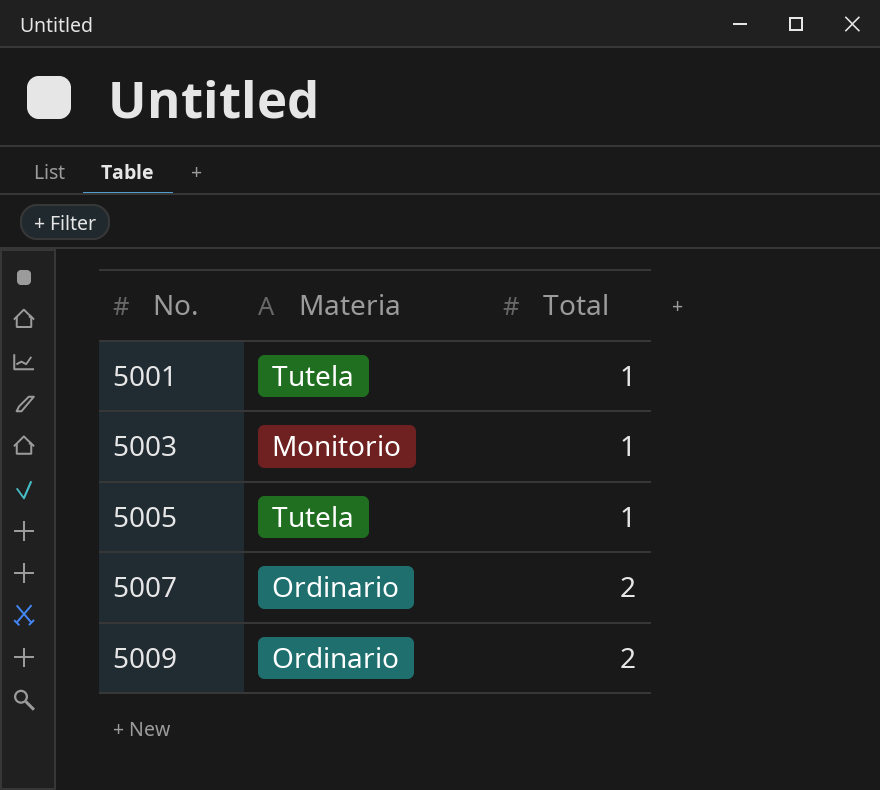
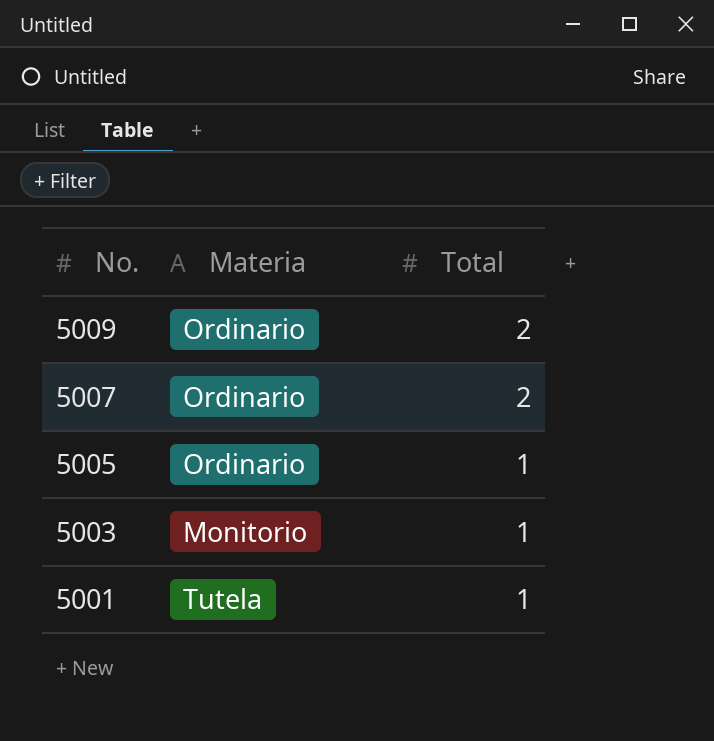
row order: No. ascending -> No. descending
5005 | Materia: Tutela -> Ordinario

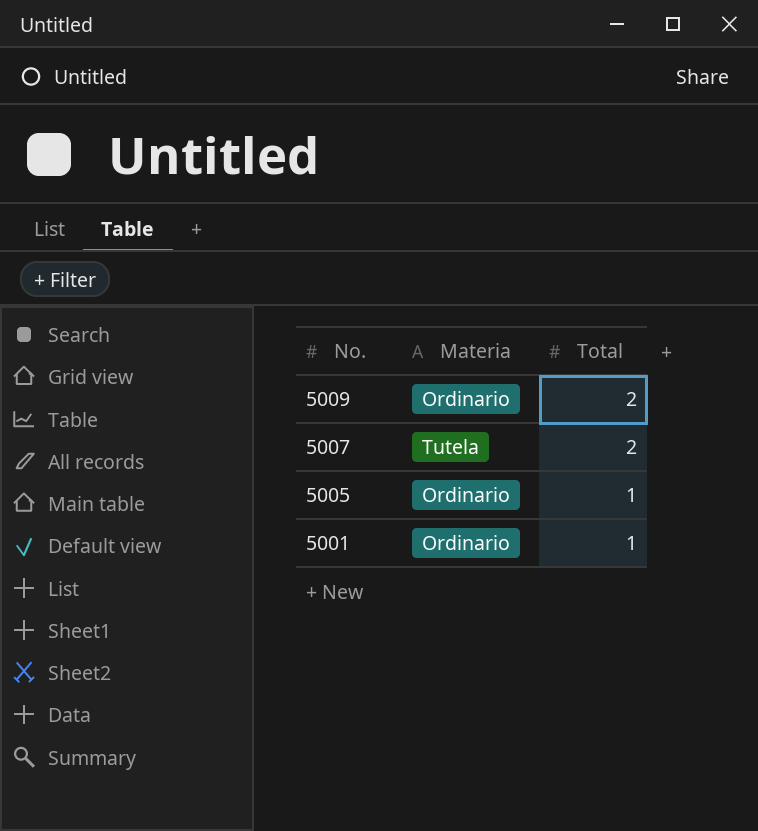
row 5003: Monitorio | 1 -> none
5007 | Materia: Ordinario -> Tutela
5001 | Materia: Tutela -> Ordinario

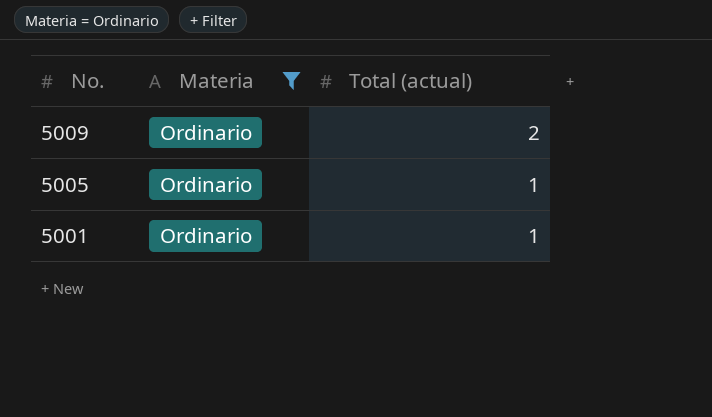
filter: none -> Materia = Ordinario
column name: Total -> Total (actual)

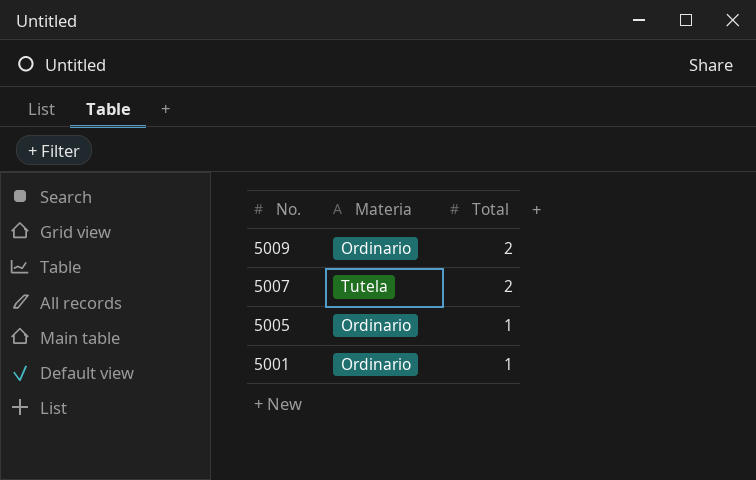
filter: Materia = Ordinario -> none
column name: Total (actual) -> Total

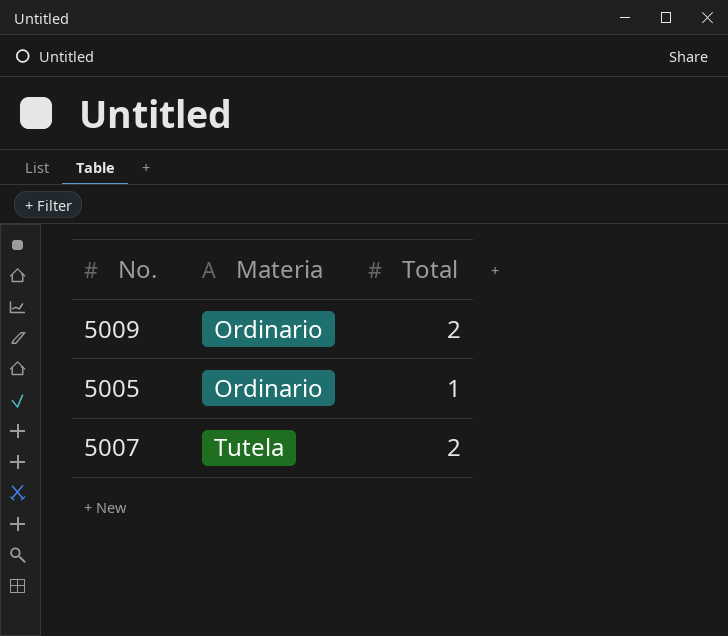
row order: No. descending -> Materia ascending
row 5001: Ordinario | 1 -> none

